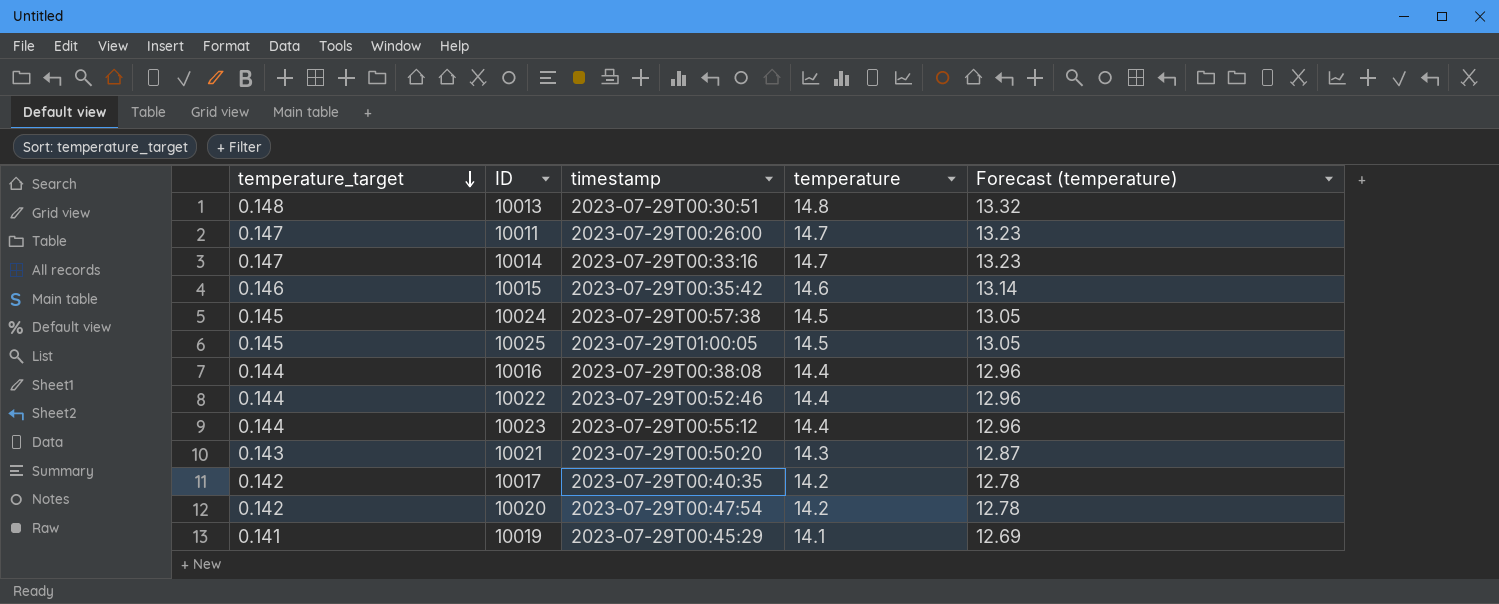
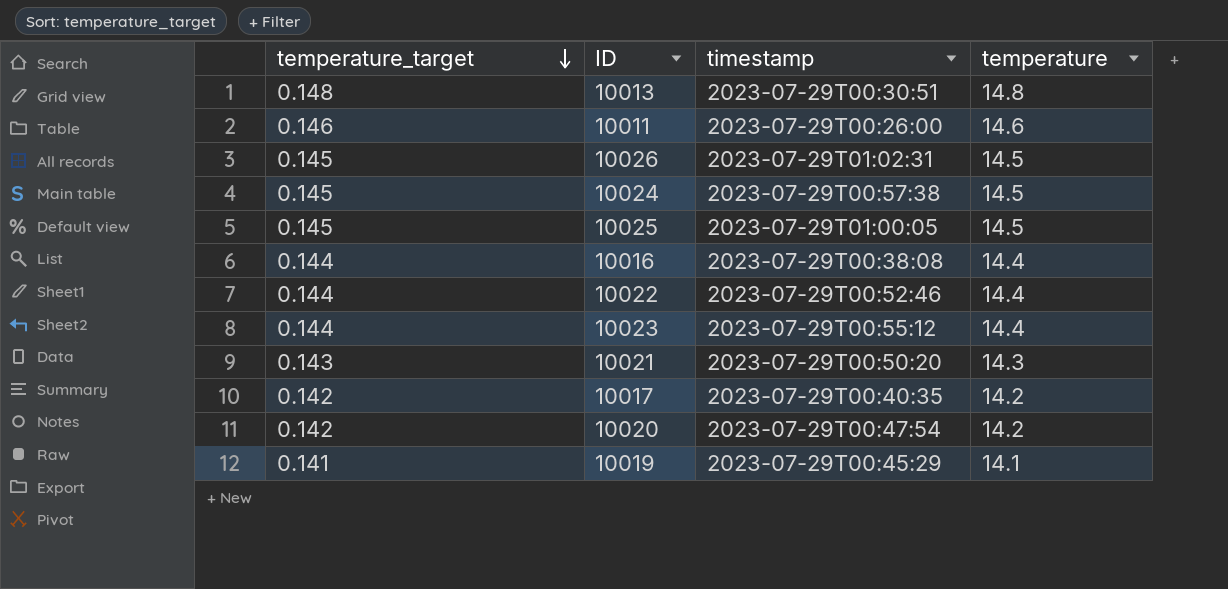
column Forecast (temperature) | formula: [temperature] * 0.9 -> none
row 10014: 0.147 | 2023-07-29T00:33:16 | 14.7 | 13.23 -> none
row 10015: 0.146 | 2023-07-29T00:35:42 | 14.6 | 13.14 -> none
10011 | temperature_target: 0.147 -> 0.146
10011 | temperature: 14.7 -> 14.6
row 10026: none -> 0.145 | 2023-07-29T01:02:31 | 14.5

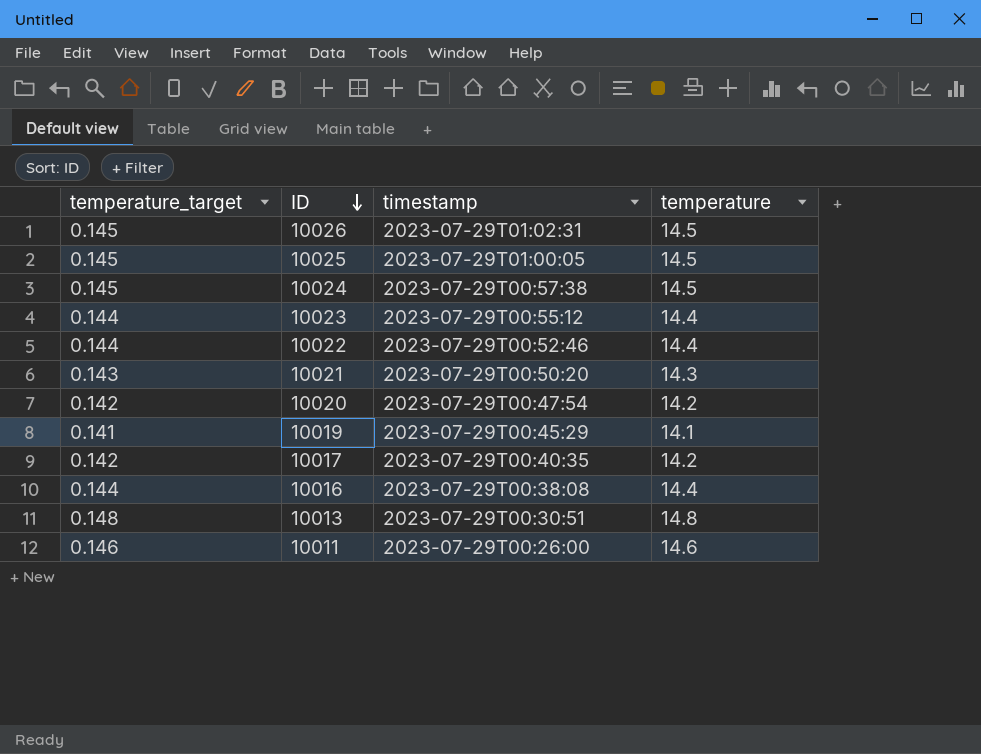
row order: temperature_target descending -> ID descending

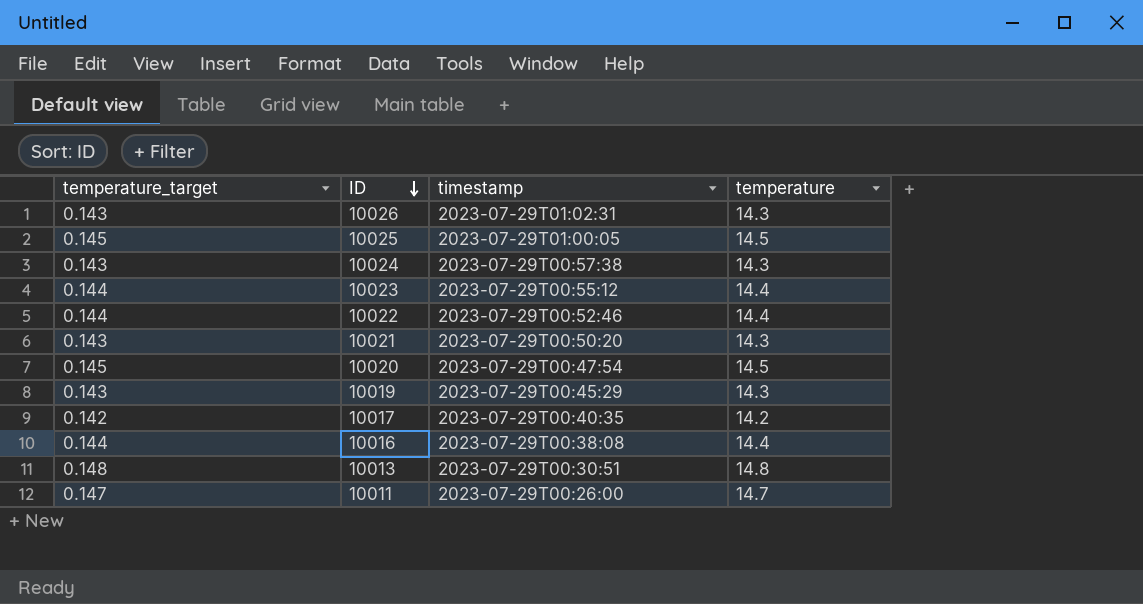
10026 | temperature_target: 0.145 -> 0.143
10026 | temperature: 14.5 -> 14.3
10024 | temperature_target: 0.145 -> 0.143
10024 | temperature: 14.5 -> 14.3
10020 | temperature_target: 0.142 -> 0.145
10020 | temperature: 14.2 -> 14.5
10019 | temperature_target: 0.141 -> 0.143
10019 | temperature: 14.1 -> 14.3
10011 | temperature_target: 0.146 -> 0.147
10011 | temperature: 14.6 -> 14.7

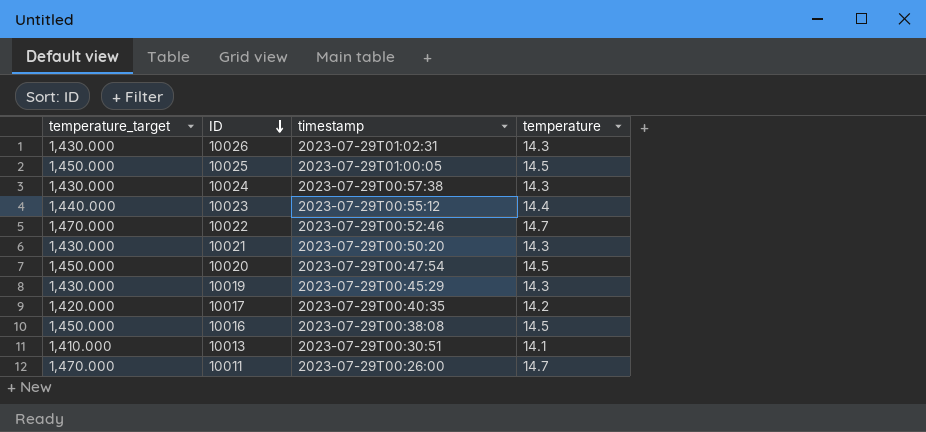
column temperature_target | formula: [temperature] * 0.01 -> [temperature] * 100
10022 | temperature: 14.4 -> 14.7
10016 | temperature: 14.4 -> 14.5
10013 | temperature: 14.8 -> 14.1

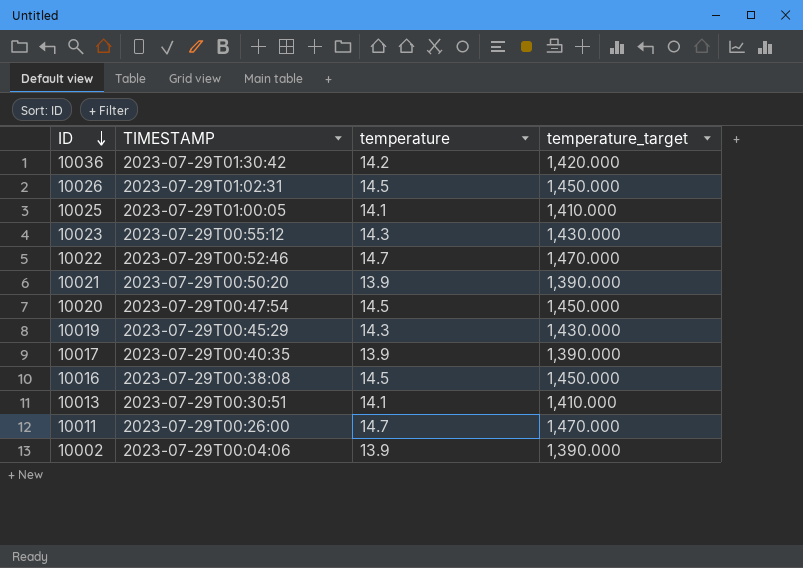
column name: timestamp -> TIMESTAMP
column temperature_target | position: 1 -> 4
row 10024: 1,430.000 | 2023-07-29T00:57:38 | 14.3 -> none
row 10036: none -> 2023-07-29T01:30:42 | 14.2 | 1,420.000
10026 | temperature: 14.3 -> 14.5
10026 | temperature_target: 1,430.000 -> 1,450.000
10025 | temperature: 14.5 -> 14.1
10025 | temperature_target: 1,450.000 -> 1,410.000
10023 | temperature: 14.4 -> 14.3
10023 | temperature_target: 1,440.000 -> 1,430.000
10021 | temperature: 14.3 -> 13.9
10021 | temperature_target: 1,430.000 -> 1,390.000
10017 | temperature: 14.2 -> 13.9
10017 | temperature_target: 1,420.000 -> 1,390.000
row 10002: none -> 2023-07-29T00:04:06 | 13.9 | 1,390.000

